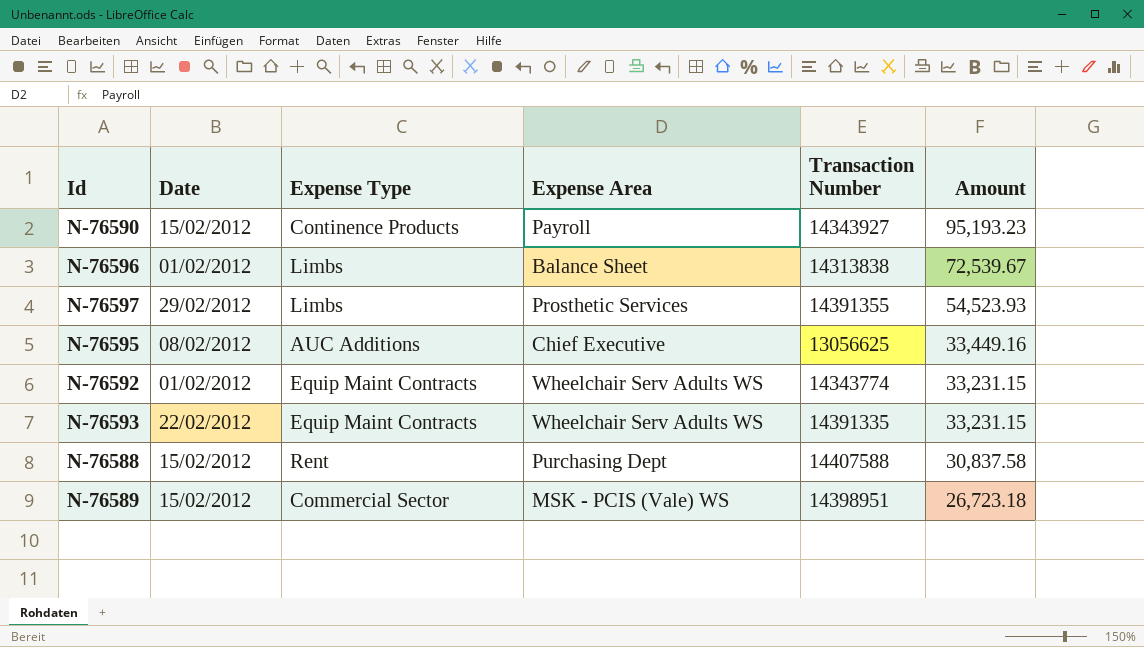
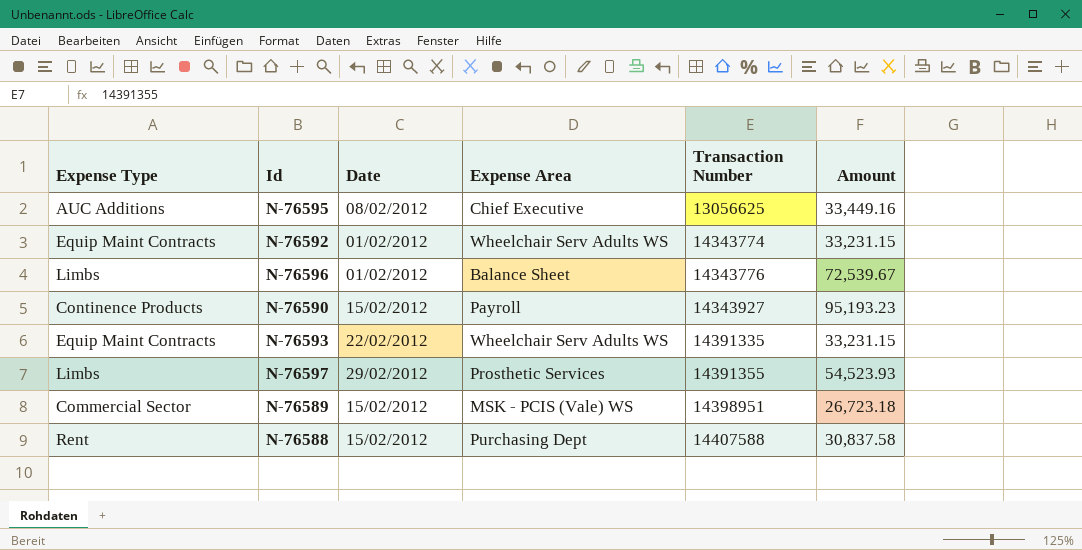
row order: Amount descending -> Transaction Number ascending
column Expense Type | position: 3 -> 1
N-76596 | Transaction Number: 14313838 -> 14343776

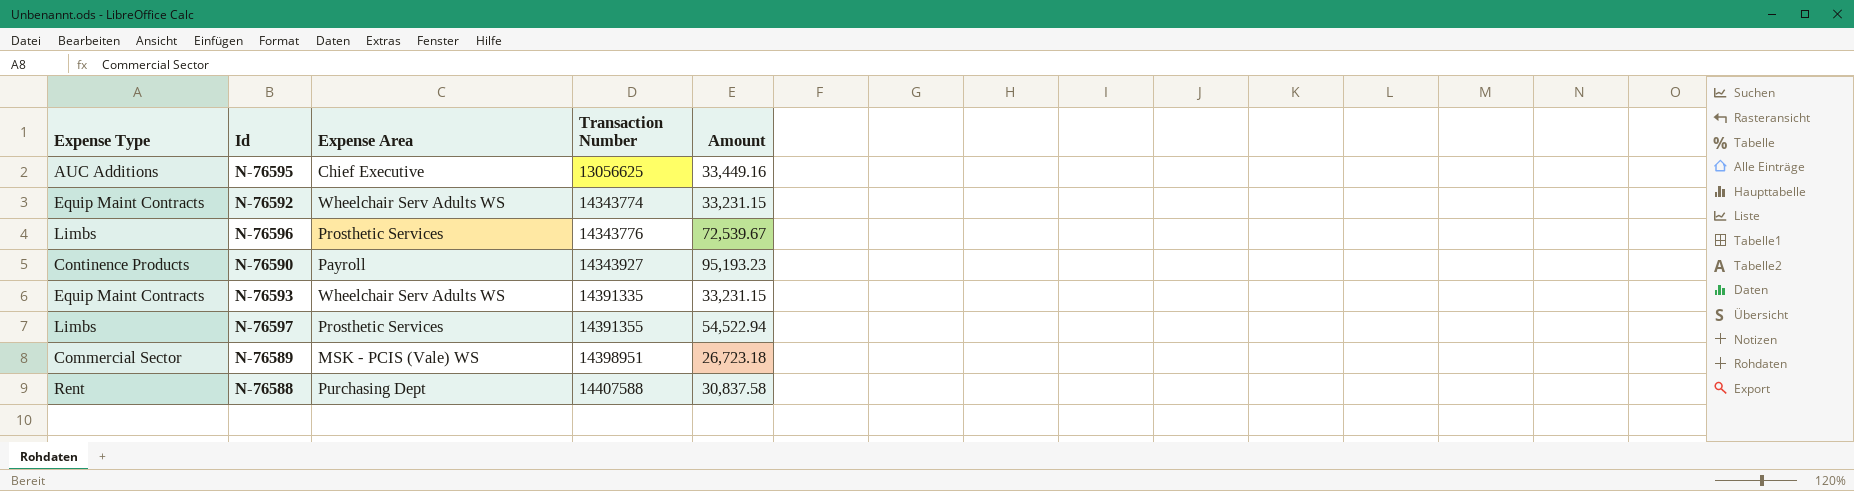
column Date | position: 3 -> none
N-76596 | Expense Area: Balance Sheet -> Prosthetic Services
N-76597 | Amount: 54,523.93 -> 54,522.94

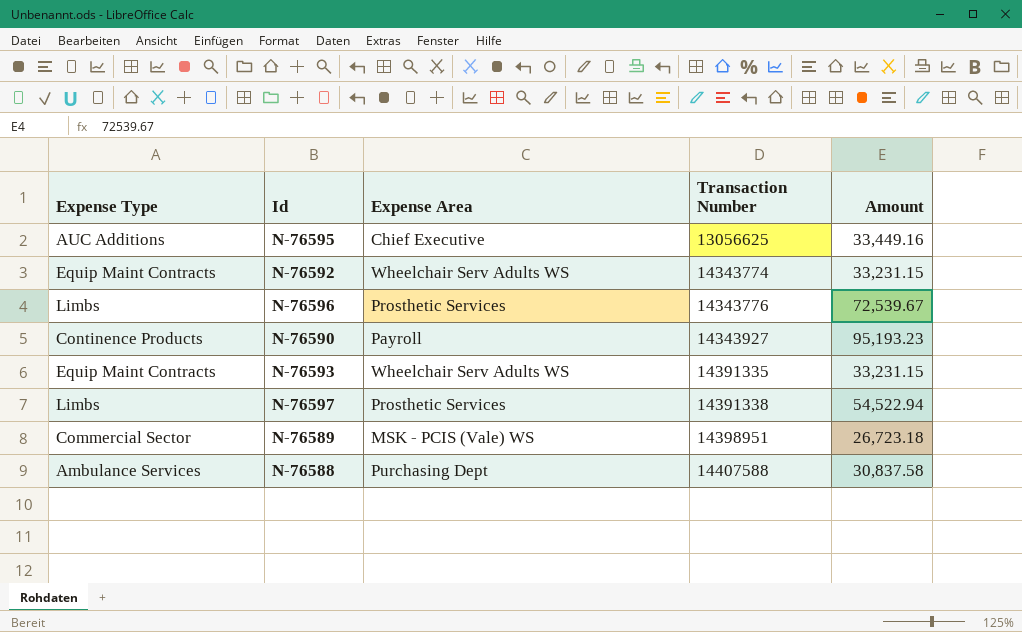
N-76597 | Transaction Number: 14391355 -> 14391338
N-76588 | Expense Type: Rent -> Ambulance Services

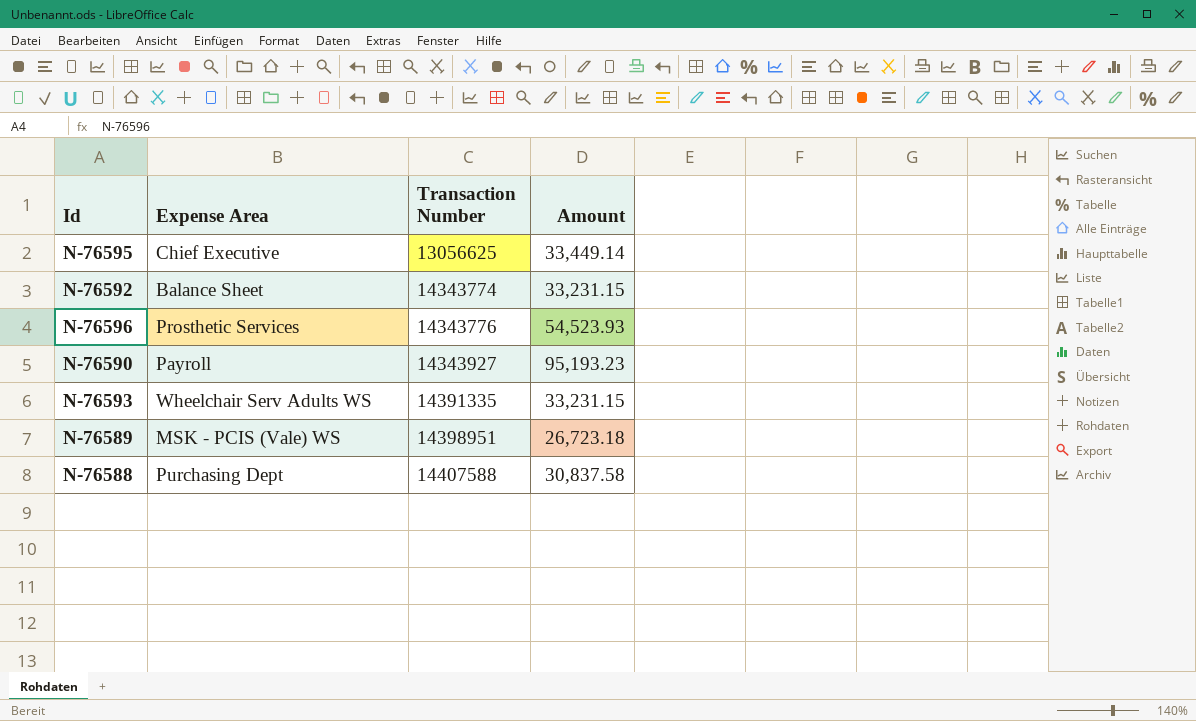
column Expense Type | position: 1 -> none
row N-76597: Limbs | Prosthetic Services | 14391338 | 54,522.94 -> none
N-76595 | Amount: 33,449.16 -> 33,449.14
N-76592 | Expense Area: Wheelchair Serv Adults WS -> Balance Sheet
N-76596 | Amount: 72,539.67 -> 54,523.93

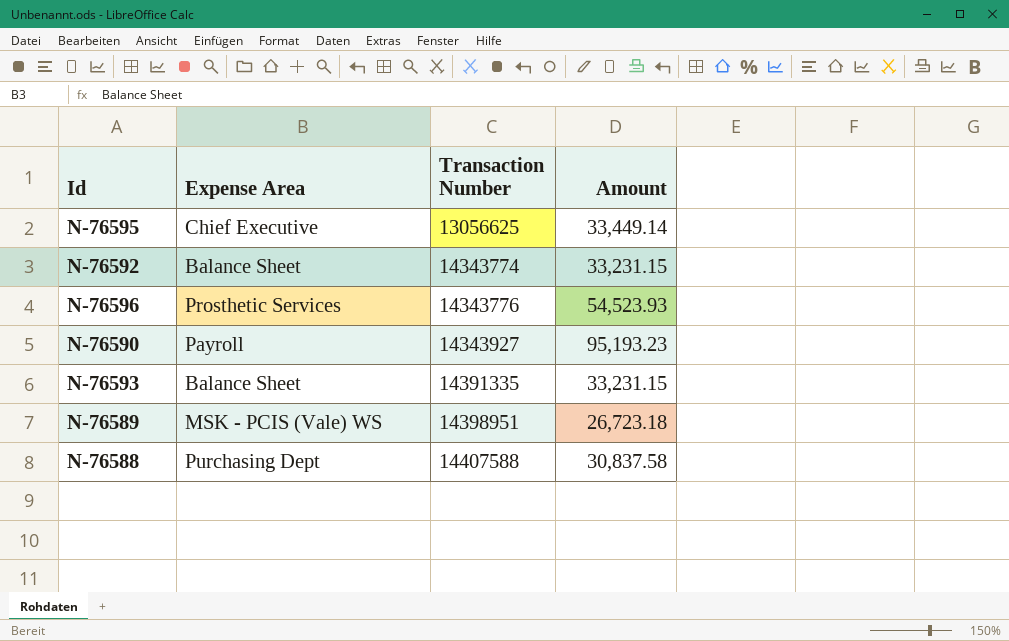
N-76593 | Expense Area: Wheelchair Serv Adults WS -> Balance Sheet

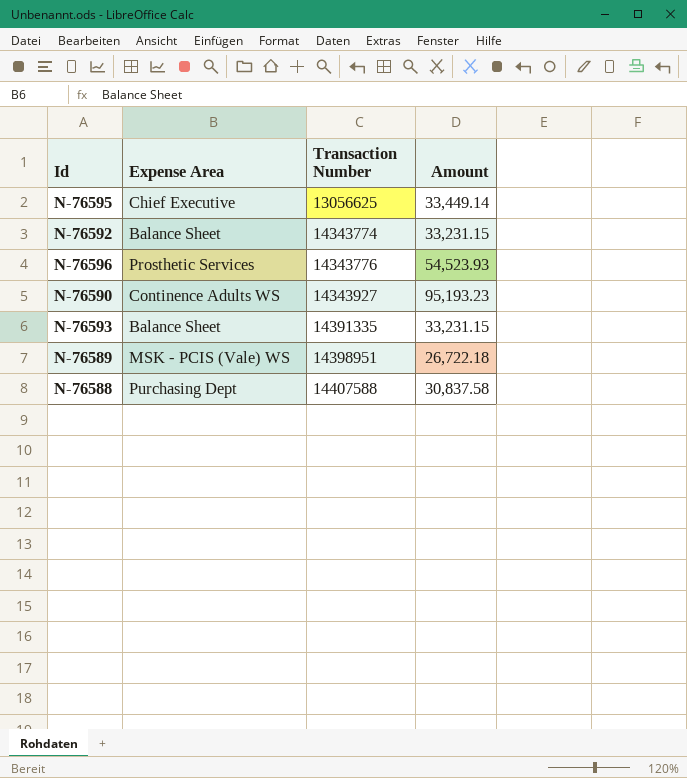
N-76590 | Expense Area: Payroll -> Continence Adults WS
N-76589 | Amount: 26,723.18 -> 26,722.18

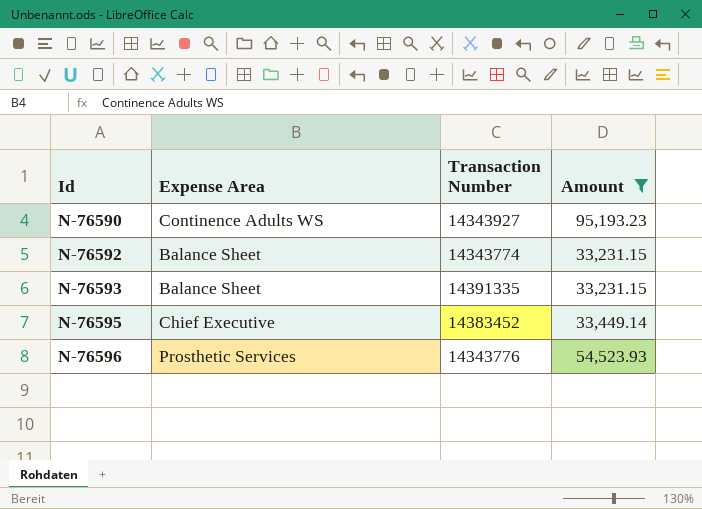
filter: none -> Amount >= 33,231.15
row order: Transaction Number ascending -> Id ascending
N-76595 | Transaction Number: 13056625 -> 14383452

